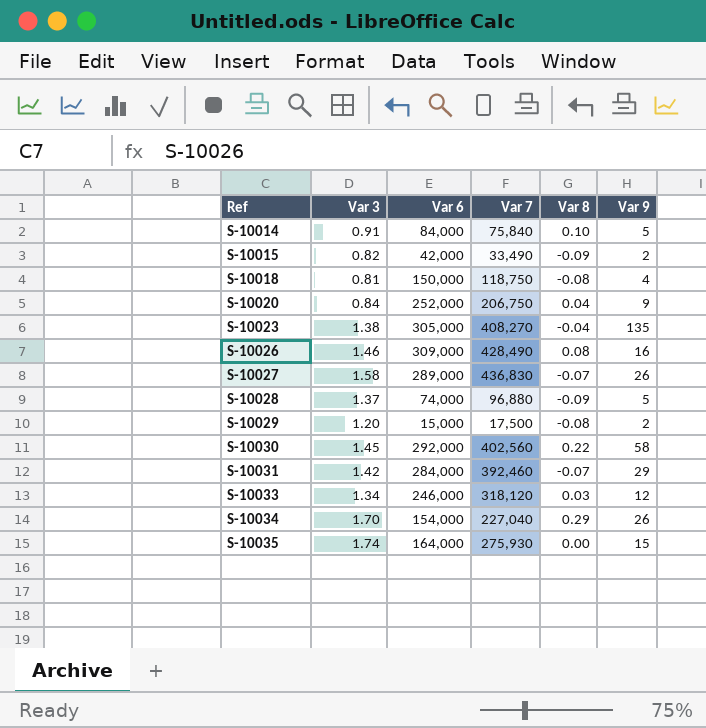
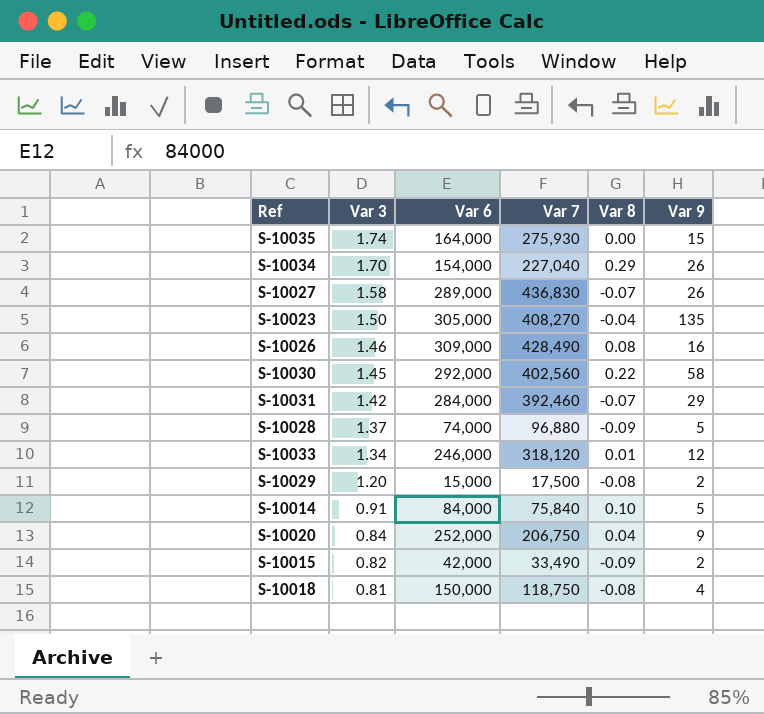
row order: Ref ascending -> Var 3 descending
S-10023 | Var 3: 1.38 -> 1.50
S-10033 | Var 8: 0.03 -> 0.01

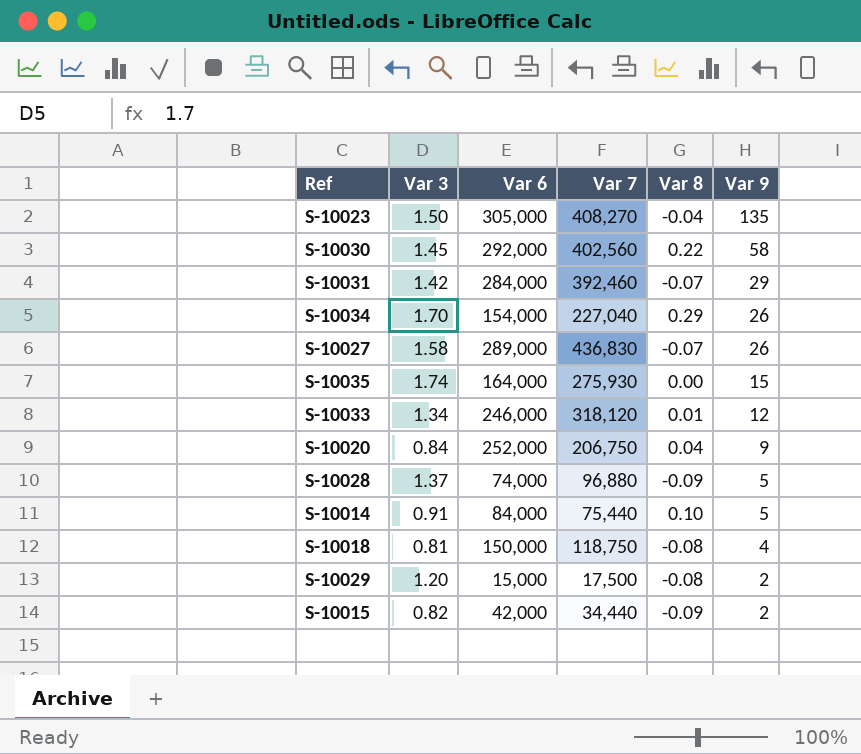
row order: Var 3 descending -> Var 9 descending
row S-10026: 1.46 | 309,000 | 428,490 | 0.08 | 16 -> none
S-10014 | Var 7: 75,840 -> 75,440
S-10015 | Var 7: 33,490 -> 34,440

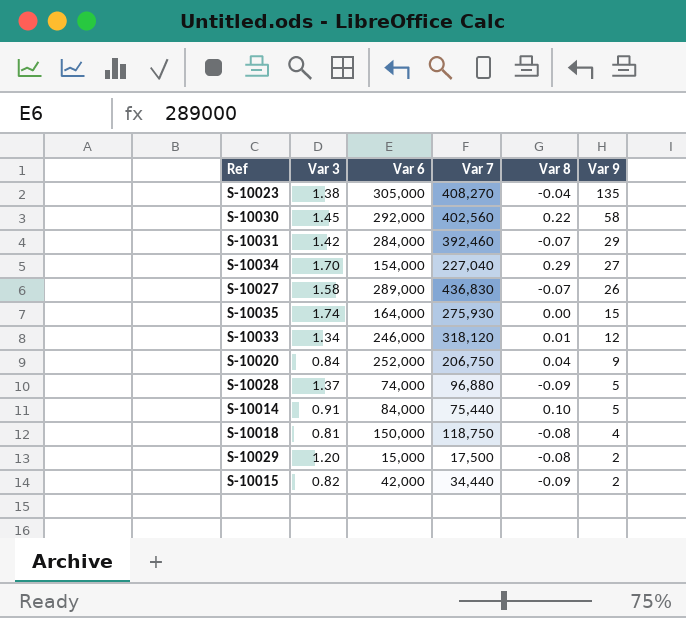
S-10023 | Var 3: 1.50 -> 1.38
S-10034 | Var 9: 26 -> 27

